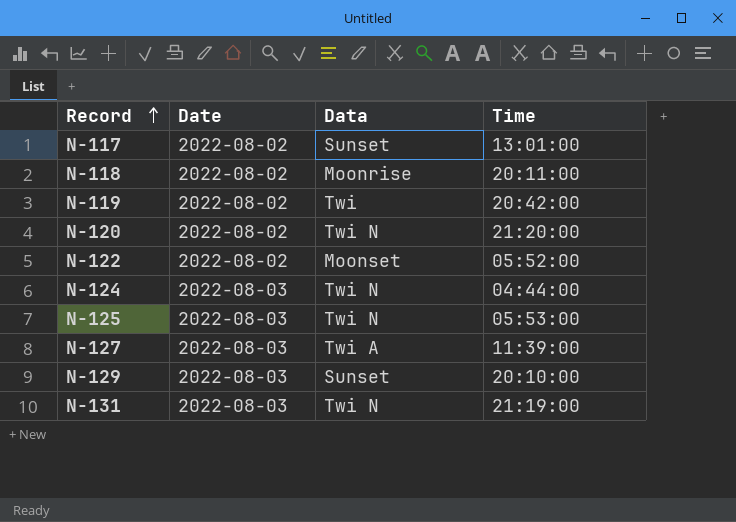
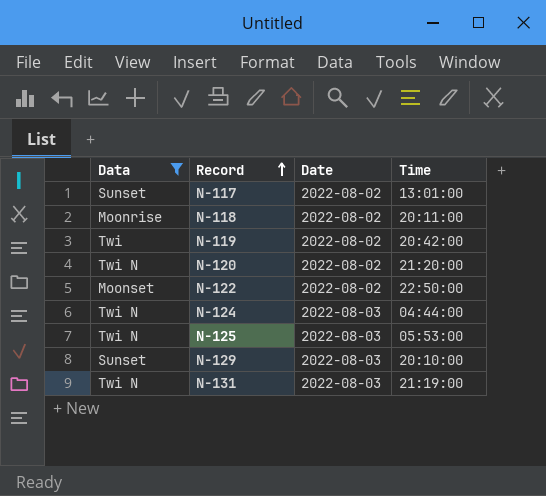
filter: none -> Data != Twi A
column Data | position: 3 -> 1
N-122 | Time: 05:52:00 -> 22:50:00

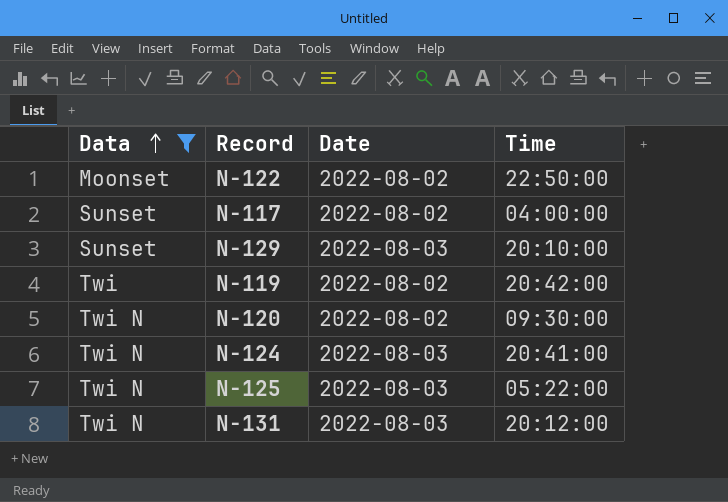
row order: Record ascending -> Data ascending
row N-118: Moonrise | 2022-08-02 | 20:11:00 -> none
N-117 | Time: 13:01:00 -> 04:00:00
N-120 | Time: 21:20:00 -> 09:30:00
N-124 | Time: 04:44:00 -> 20:41:00
N-125 | Time: 05:53:00 -> 05:22:00
N-131 | Time: 21:19:00 -> 20:12:00

